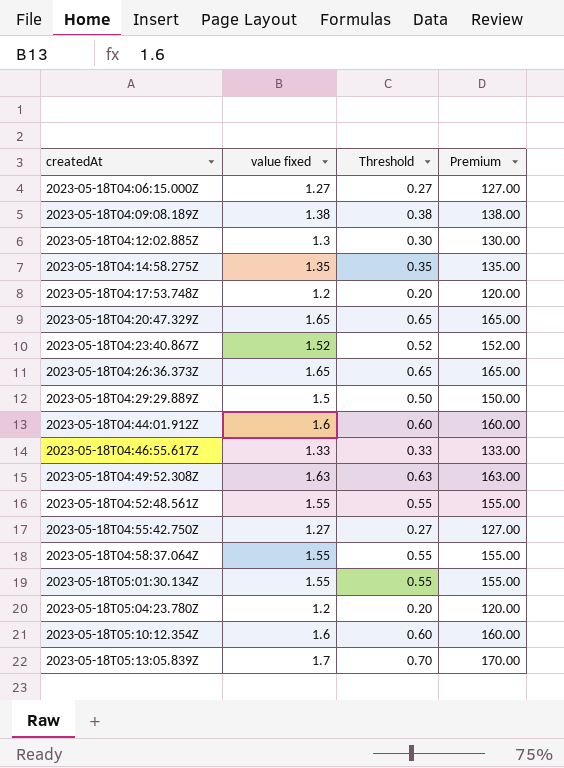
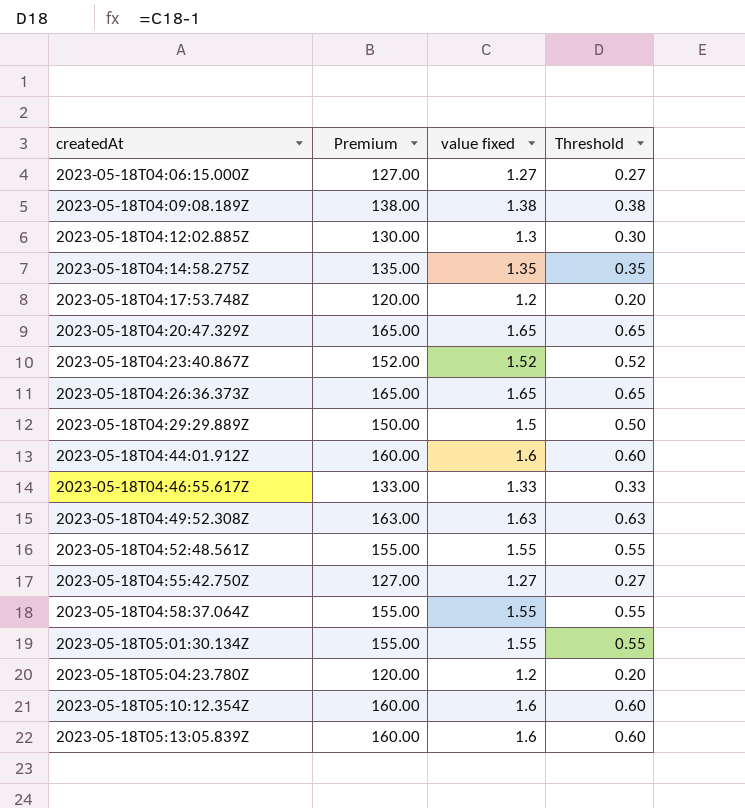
column Premium | position: 4 -> 2
2023-05-18T05:13:05.839Z | Premium: 170.00 -> 160.00
2023-05-18T05:13:05.839Z | value fixed: 1.7 -> 1.6
2023-05-18T05:13:05.839Z | Threshold: 0.70 -> 0.60

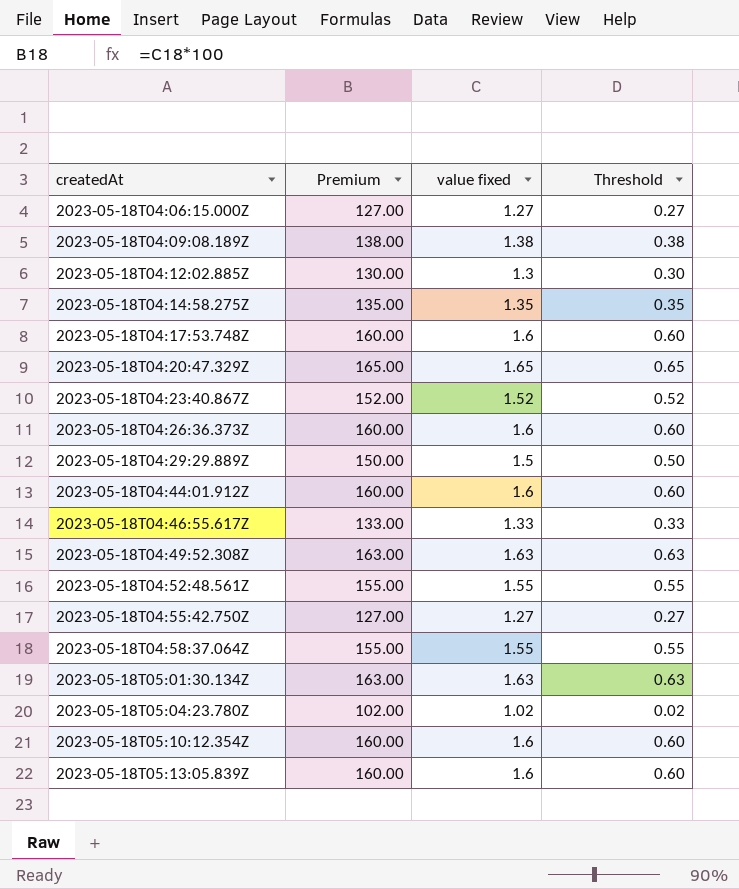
2023-05-18T04:17:53.748Z | Premium: 120.00 -> 160.00
2023-05-18T04:17:53.748Z | value fixed: 1.2 -> 1.6
2023-05-18T04:17:53.748Z | Threshold: 0.20 -> 0.60
2023-05-18T04:26:36.373Z | Premium: 165.00 -> 160.00
2023-05-18T04:26:36.373Z | value fixed: 1.65 -> 1.6
2023-05-18T04:26:36.373Z | Threshold: 0.65 -> 0.60
2023-05-18T05:01:30.134Z | Premium: 155.00 -> 163.00
2023-05-18T05:01:30.134Z | value fixed: 1.55 -> 1.63
2023-05-18T05:01:30.134Z | Threshold: 0.55 -> 0.63
2023-05-18T05:04:23.780Z | Premium: 120.00 -> 102.00
2023-05-18T05:04:23.780Z | value fixed: 1.2 -> 1.02
2023-05-18T05:04:23.780Z | Threshold: 0.20 -> 0.02

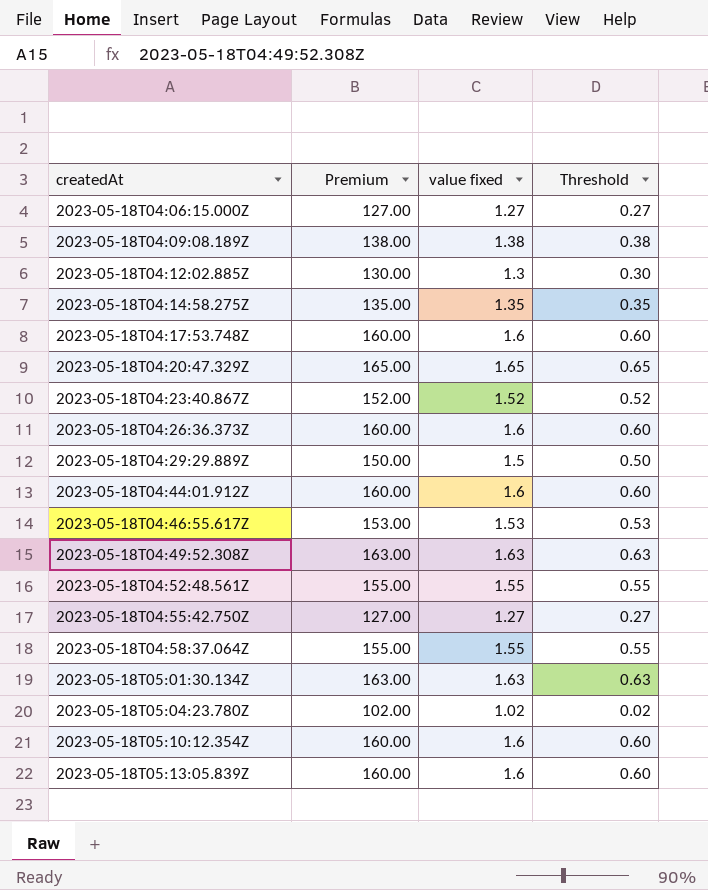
2023-05-18T04:46:55.617Z | Premium: 133.00 -> 153.00
2023-05-18T04:46:55.617Z | value fixed: 1.33 -> 1.53
2023-05-18T04:46:55.617Z | Threshold: 0.33 -> 0.53

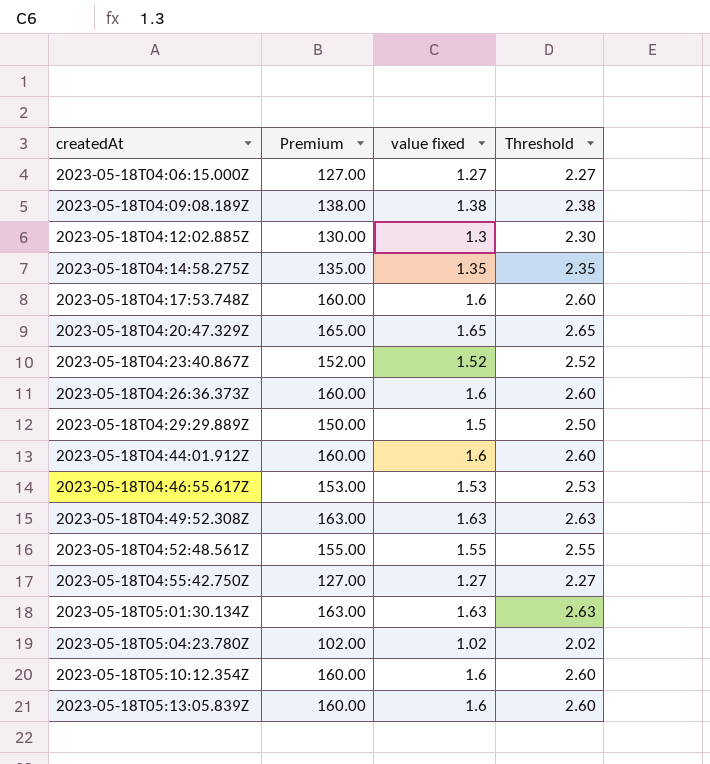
column Threshold | formula: [value fixed] - 1 -> [value fixed] + 1
row 2023-05-18T04:58:37.064Z: 155.00 | 1.55 | 0.55 -> none

